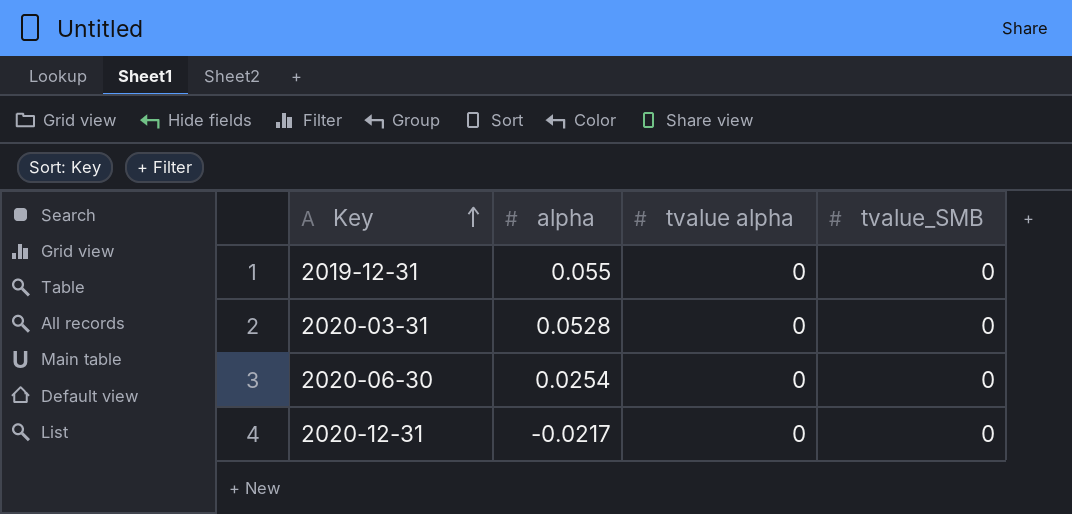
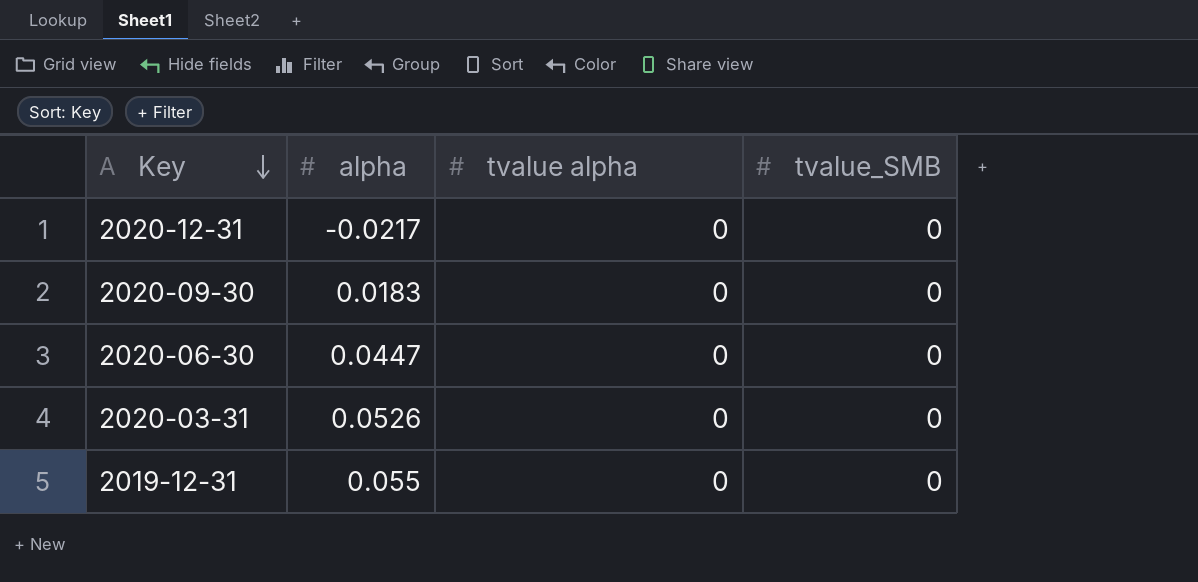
row order: Key ascending -> Key descending
row 2020-09-30: none -> 0.0183 | 0 | 0
2020-06-30 | alpha: 0.0254 -> 0.0447
2020-03-31 | alpha: 0.0528 -> 0.0526

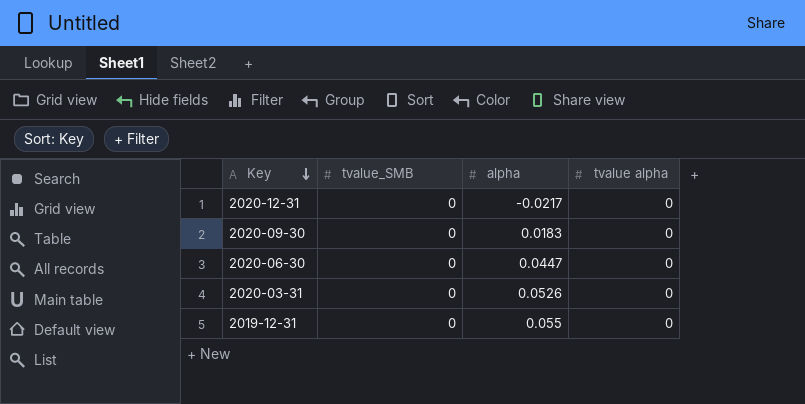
column tvalue_SMB | position: 4 -> 2

